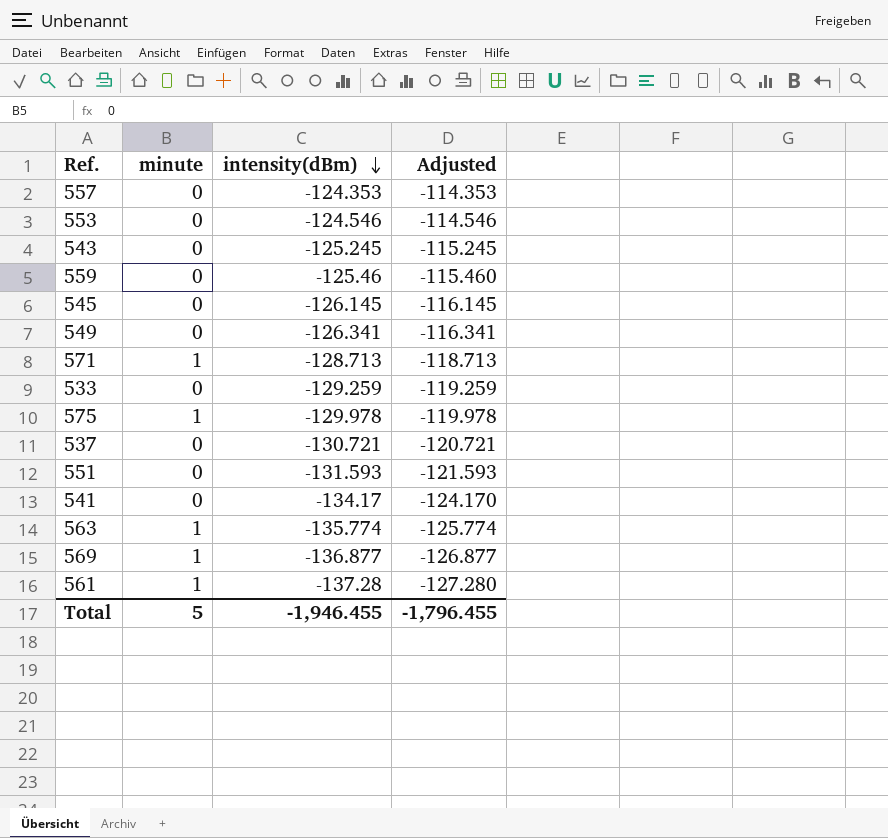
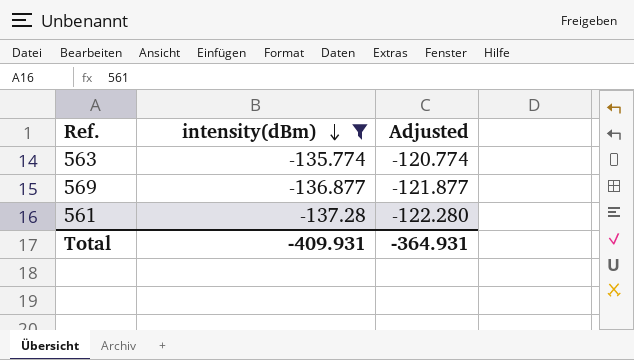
filter: none -> intensity(dBm) <= -135.774
column minute | position: 2 -> none
column Adjusted | formula: [intensity(dBm)] + 10 -> [intensity(dBm)] + 15
Total | intensity(dBm): -1,946.455 -> -409.931
Total | Adjusted: -1,796.455 -> -364.931

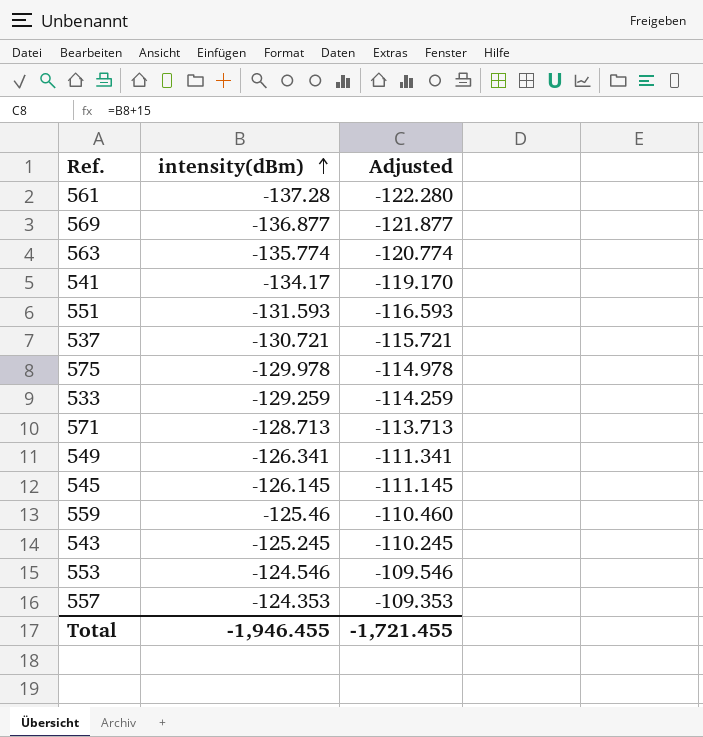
filter: intensity(dBm) <= -135.774 -> none
row order: intensity(dBm) descending -> intensity(dBm) ascending
Total | intensity(dBm): -409.931 -> -1,946.455
Total | Adjusted: -364.931 -> -1,721.455

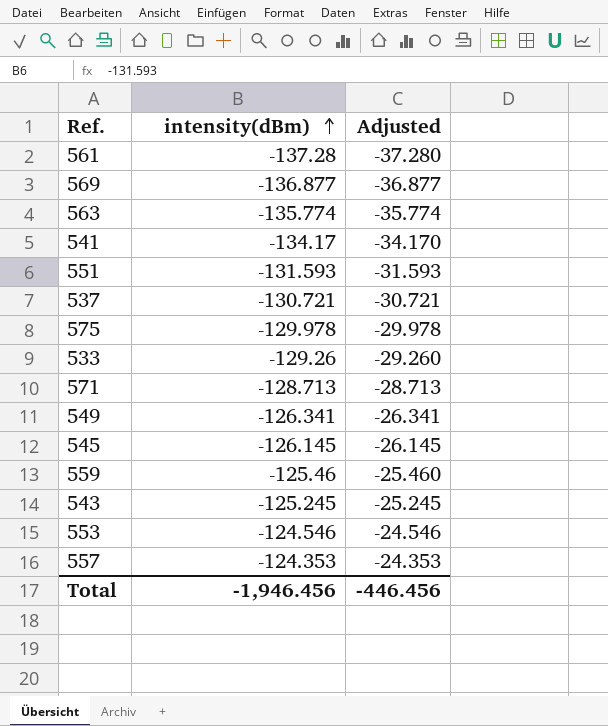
column Adjusted | formula: [intensity(dBm)] + 15 -> [intensity(dBm)] + 100
533 | intensity(dBm): -129.259 -> -129.26
Total | intensity(dBm): -1,946.455 -> -1,946.456
Total | Adjusted: -1,721.455 -> -446.456

